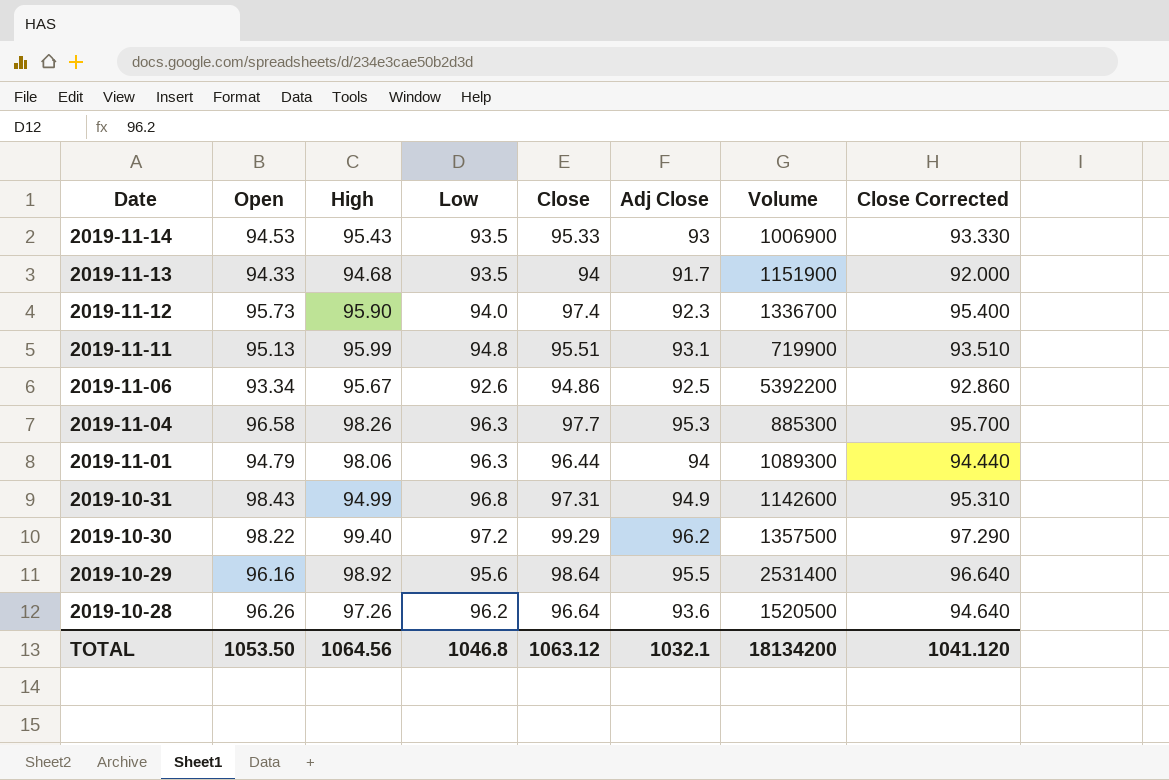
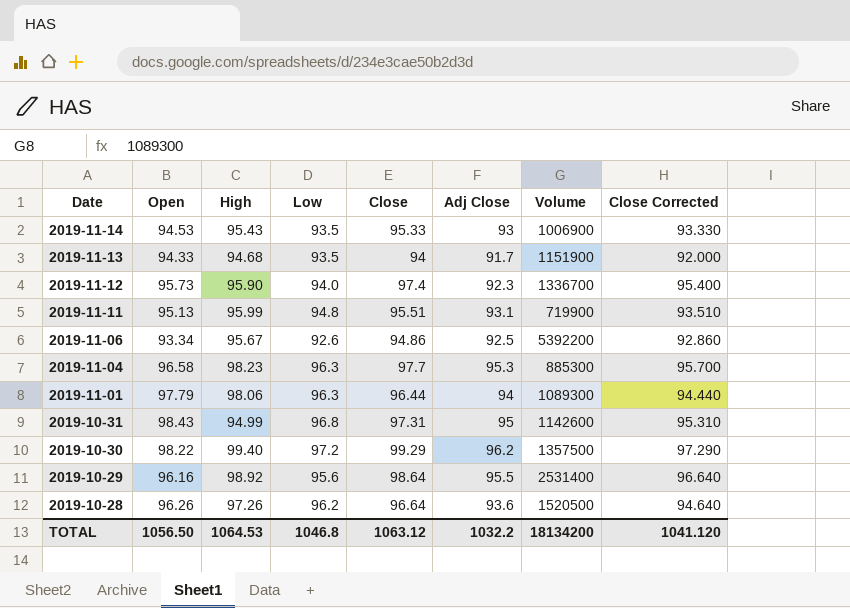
2019-11-04 | High: 98.26 -> 98.23
2019-11-01 | Open: 94.79 -> 97.79
2019-10-31 | Adj Close: 94.9 -> 95
TOTAL | Open: 1053.50 -> 1056.50
TOTAL | High: 1064.56 -> 1064.53
TOTAL | Adj Close: 1032.1 -> 1032.2

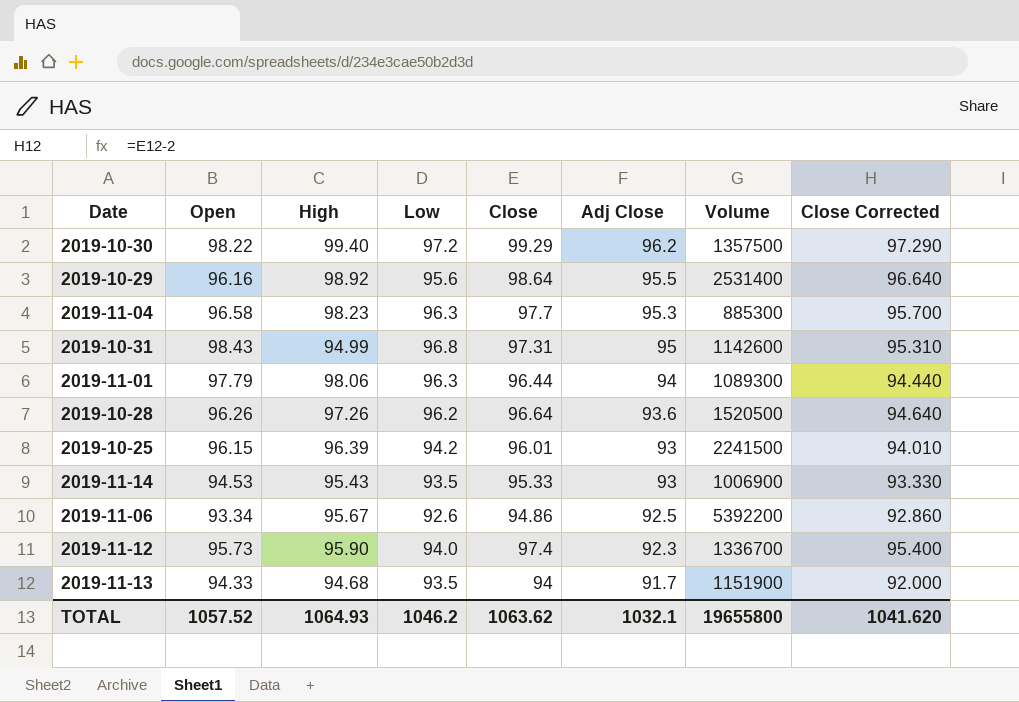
row order: Date descending -> Adj Close descending
row 2019-11-11: 95.13 | 95.99 | 94.8 | 95.51 | 93.1 | 719900 | 93.510 -> none
row 2019-10-25: none -> 96.15 | 96.39 | 94.2 | 96.01 | 93 | 2241500 | 94.010
TOTAL | Open: 1056.50 -> 1057.52
TOTAL | High: 1064.53 -> 1064.93
TOTAL | Low: 1046.8 -> 1046.2
TOTAL | Close: 1063.12 -> 1063.62
TOTAL | Adj Close: 1032.2 -> 1032.1
TOTAL | Volume: 18134200 -> 19655800
TOTAL | Close Corrected: 1041.120 -> 1041.620

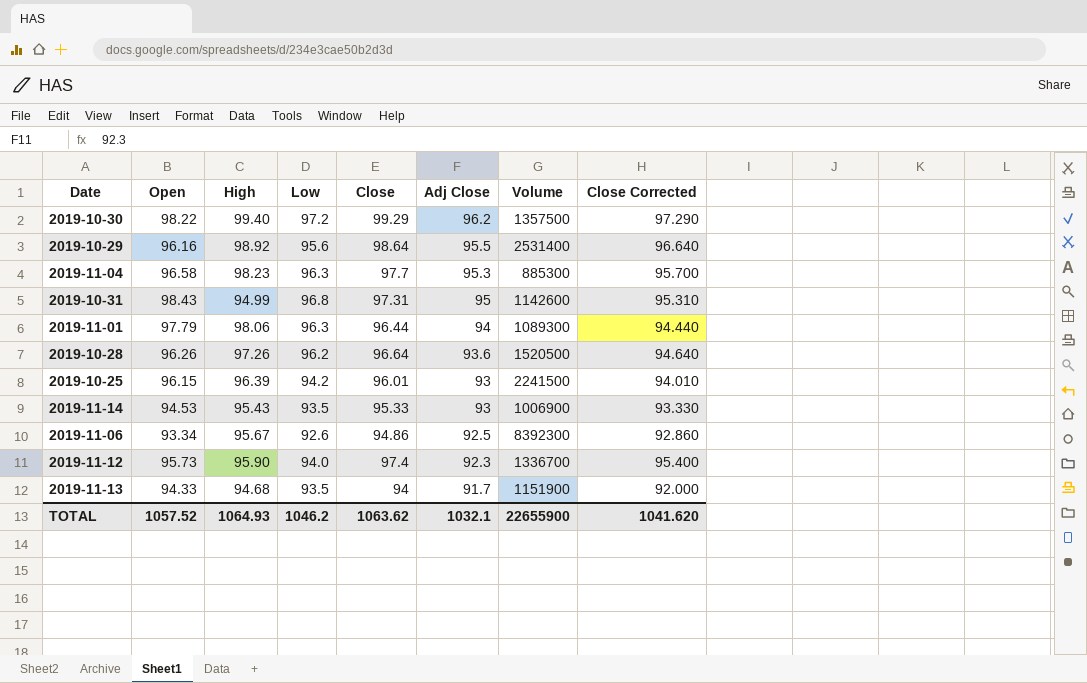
2019-11-06 | Volume: 5392200 -> 8392300
TOTAL | Volume: 19655800 -> 22655900

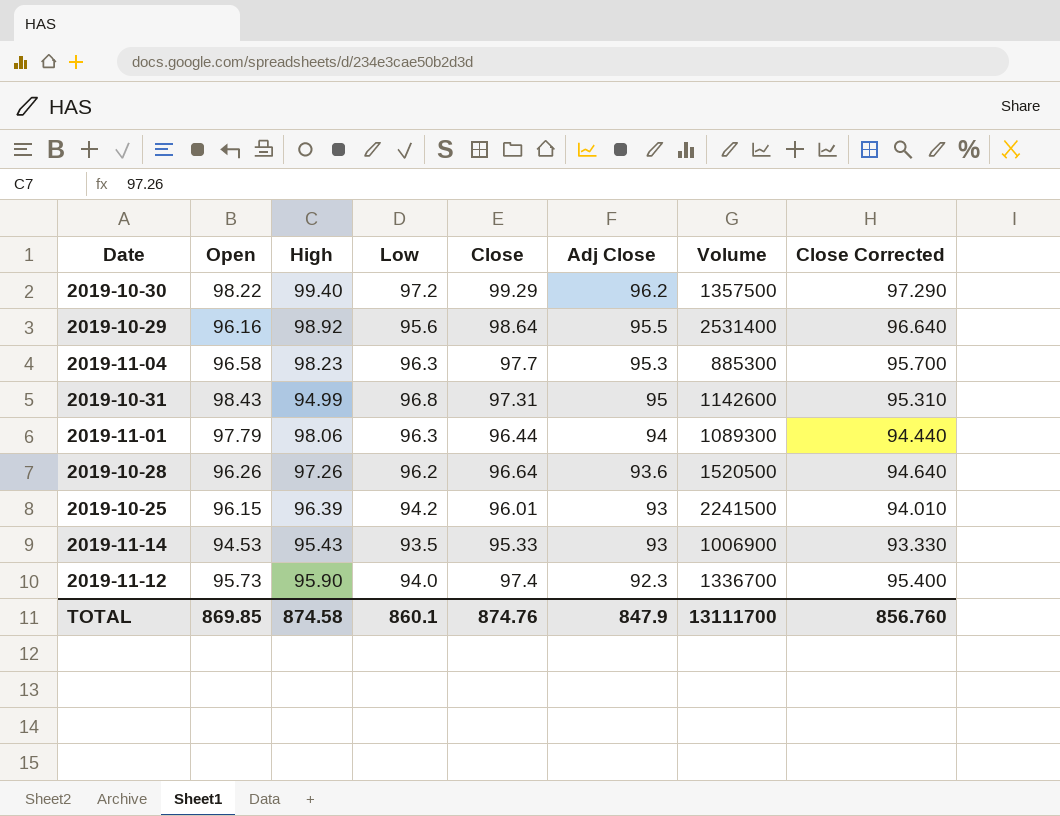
row 2019-11-06: 93.34 | 95.67 | 92.6 | 94.86 | 92.5 | 8392300 | 92.860 -> none
row 2019-11-13: 94.33 | 94.68 | 93.5 | 94 | 91.7 | 1151900 | 92.000 -> none
TOTAL | Open: 1057.52 -> 869.85
TOTAL | High: 1064.93 -> 874.58
TOTAL | Low: 1046.2 -> 860.1
TOTAL | Close: 1063.62 -> 874.76
TOTAL | Adj Close: 1032.1 -> 847.9
TOTAL | Volume: 22655900 -> 13111700
TOTAL | Close Corrected: 1041.620 -> 856.760

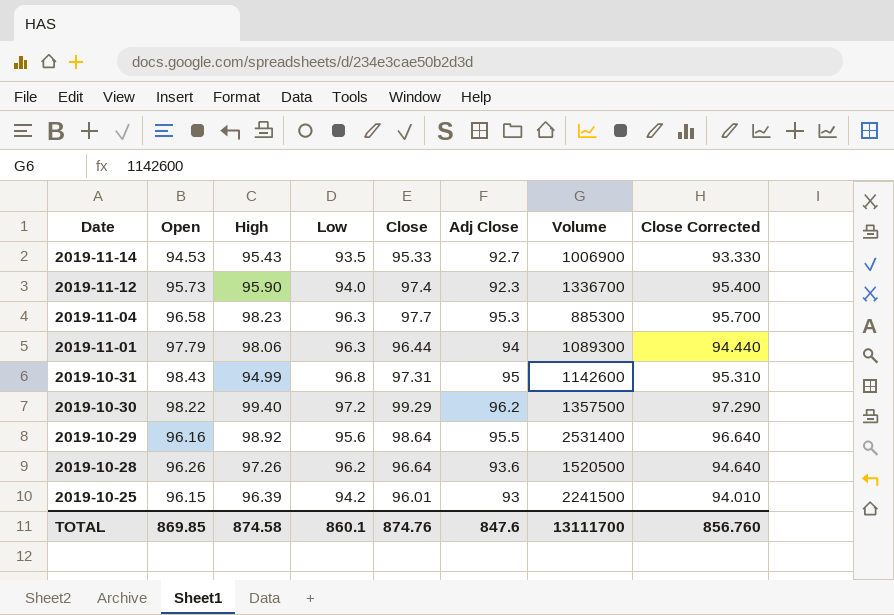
row order: Adj Close descending -> Date descending
2019-11-14 | Adj Close: 93 -> 92.7
TOTAL | Adj Close: 847.9 -> 847.6

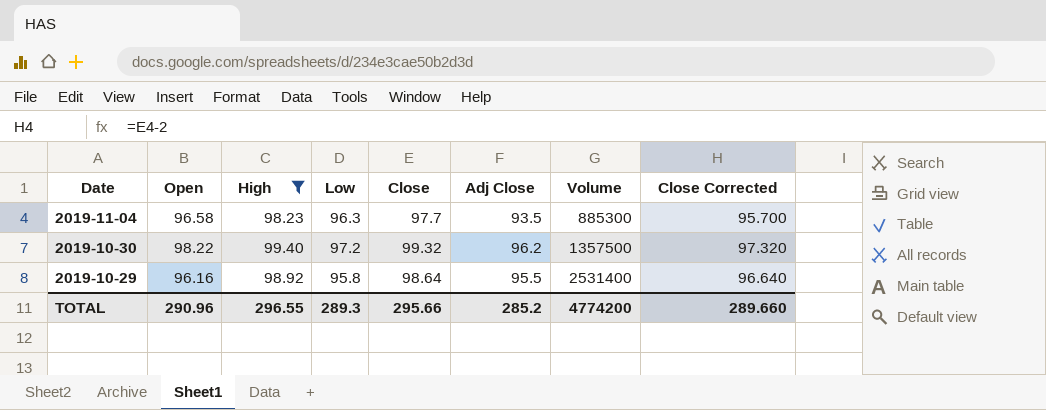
filter: none -> High >= 98.23
2019-11-04 | Adj Close: 95.3 -> 93.5
2019-10-30 | Close: 99.29 -> 99.32
2019-10-30 | Close Corrected: 97.290 -> 97.320
2019-10-29 | Low: 95.6 -> 95.8
TOTAL | Open: 869.85 -> 290.96
TOTAL | High: 874.58 -> 296.55
TOTAL | Low: 860.1 -> 289.3
TOTAL | Close: 874.76 -> 295.66
TOTAL | Adj Close: 847.6 -> 285.2
TOTAL | Volume: 13111700 -> 4774200
TOTAL | Close Corrected: 856.760 -> 289.660

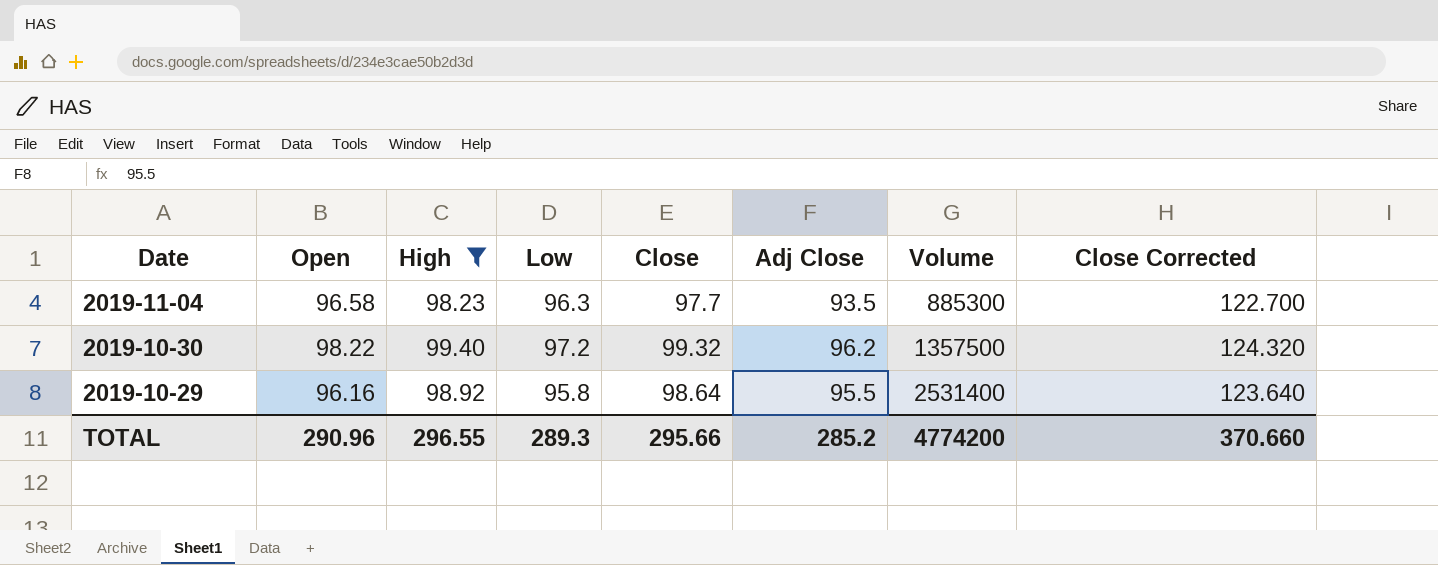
column Close Corrected | formula: [Close] - 2 -> [Close] + 25
TOTAL | Close Corrected: 289.660 -> 370.660

